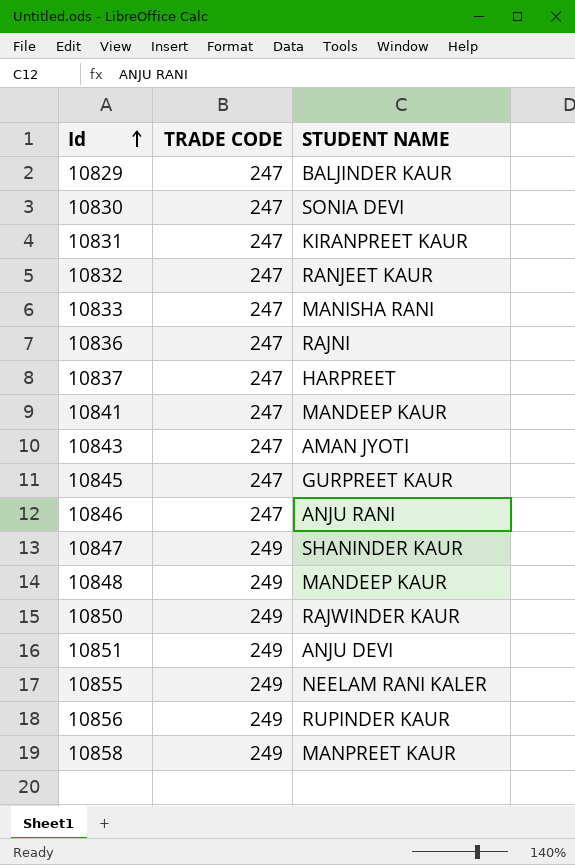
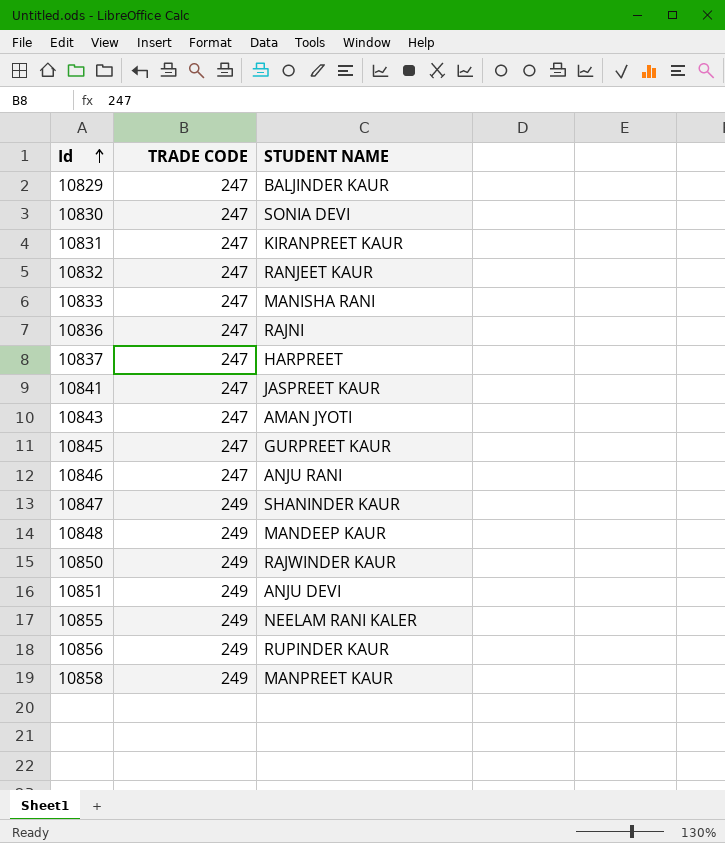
10841 | STUDENT NAME: MANDEEP KAUR -> JASPREET KAUR

